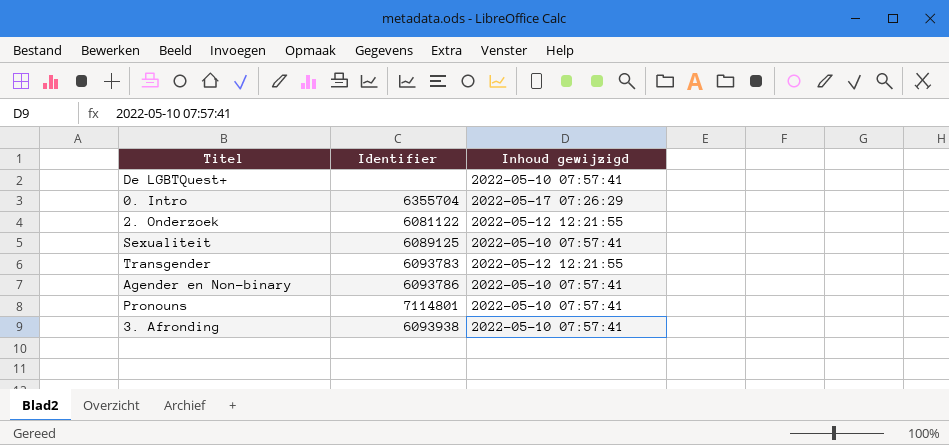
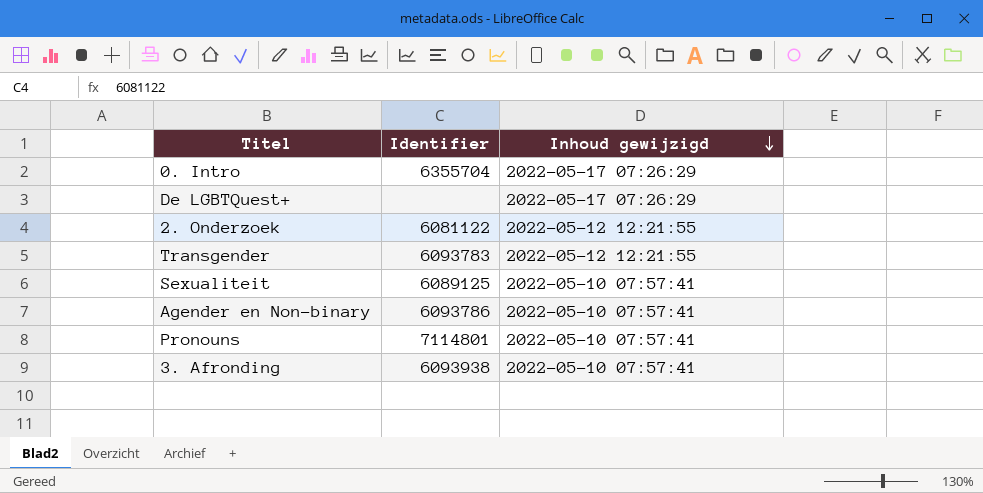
row order: none -> Inhoud gewijzigd descending
De LGBTQuest+ | Inhoud gewijzigd: 2022-05-10 07:57:41 -> 2022-05-17 07:26:29

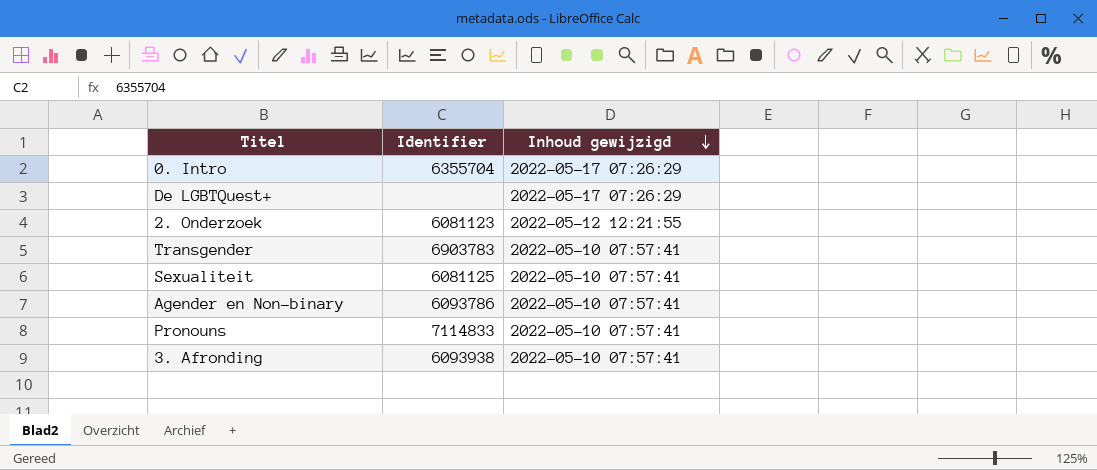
2. Onderzoek | Identifier: 6081122 -> 6081123
Transgender | Identifier: 6093783 -> 6903783
Transgender | Inhoud gewijzigd: 2022-05-12 12:21:55 -> 2022-05-10 07:57:41
Sexualiteit | Identifier: 6089125 -> 6081125
Pronouns | Identifier: 7114801 -> 7114833

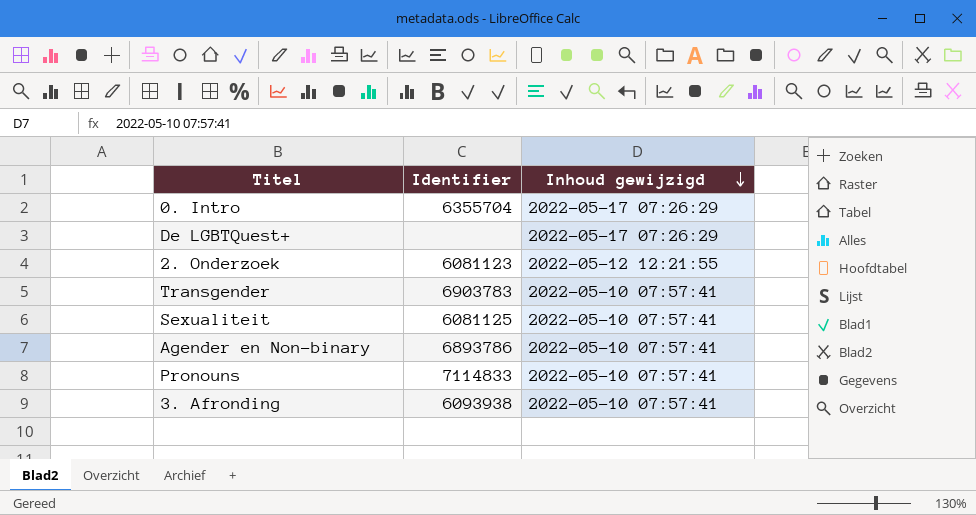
Agender en Non-binary | Identifier: 6093786 -> 6893786

